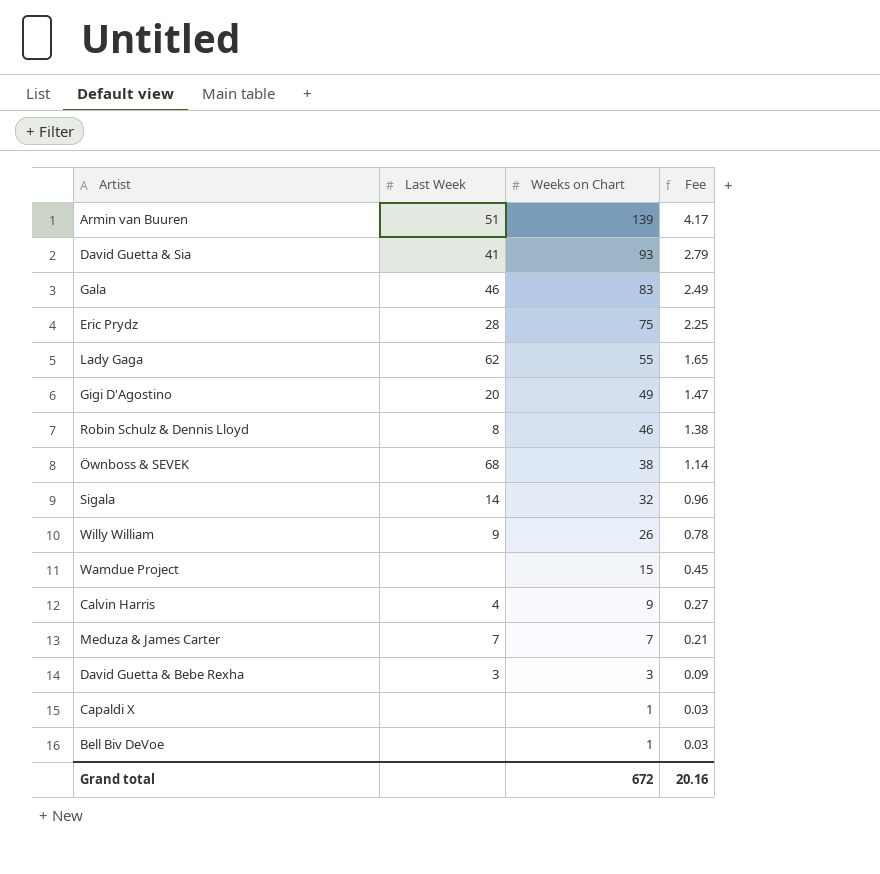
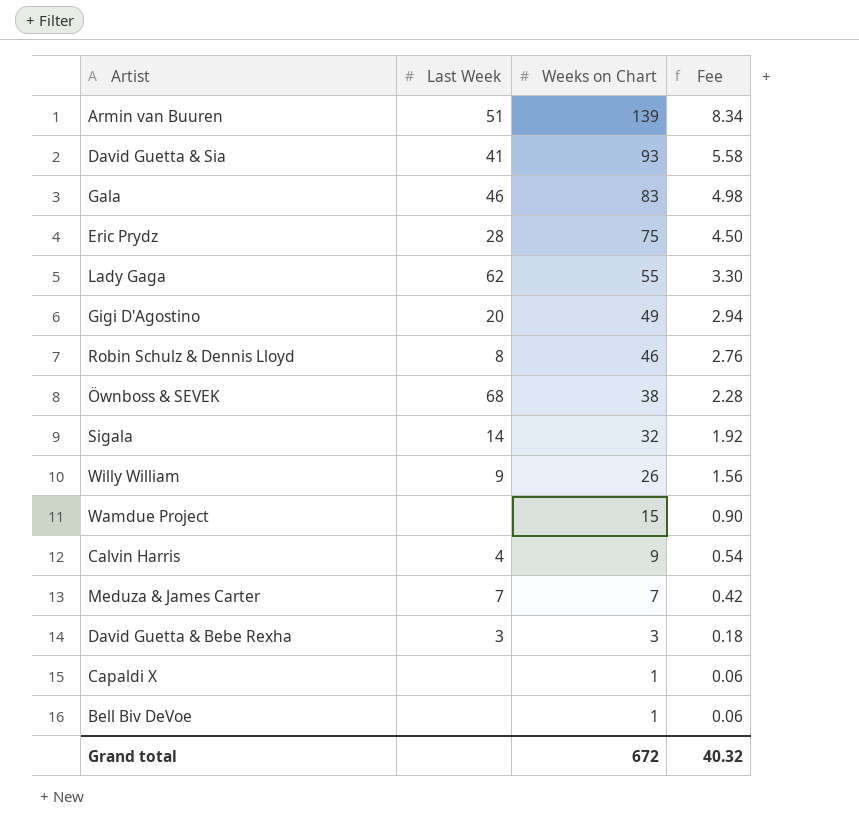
column Fee | formula: [Weeks on Chart] * 0.03 -> [Weeks on Chart] * 0.06
Grand total | Fee: 20.16 -> 40.32

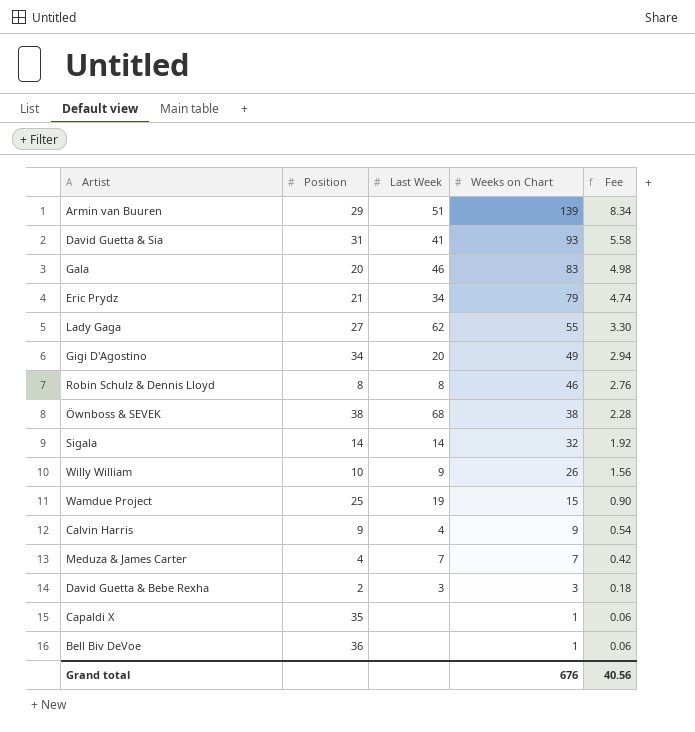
column Position | position: none -> 2
Eric Prydz | Last Week: 28 -> 34
Eric Prydz | Weeks on Chart: 75 -> 79
Eric Prydz | Fee: 4.50 -> 4.74
Wamdue Project | Last Week: none -> 19
Grand total | Weeks on Chart: 672 -> 676
Grand total | Fee: 40.32 -> 40.56

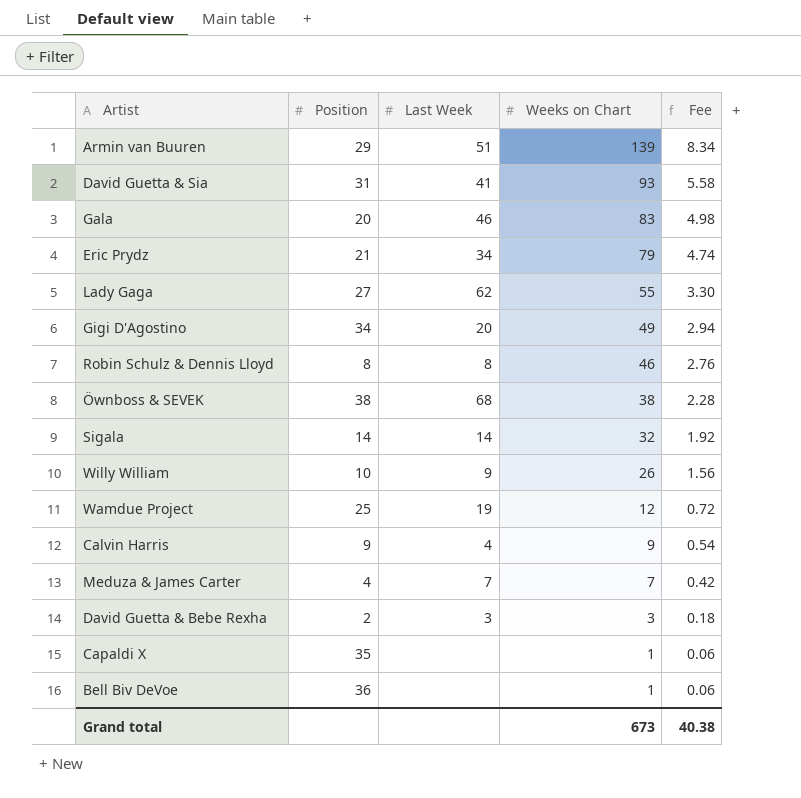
Wamdue Project | Weeks on Chart: 15 -> 12
Wamdue Project | Fee: 0.90 -> 0.72
Grand total | Weeks on Chart: 676 -> 673
Grand total | Fee: 40.56 -> 40.38

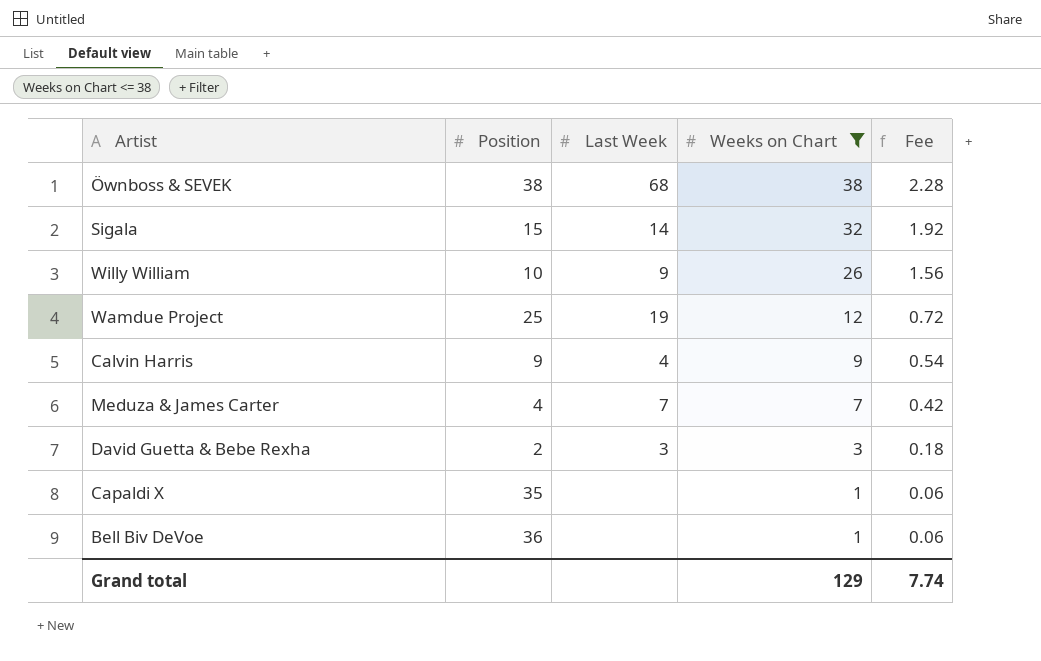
filter: none -> Weeks on Chart <= 38
Sigala | Position: 14 -> 15
Grand total | Weeks on Chart: 673 -> 129
Grand total | Fee: 40.38 -> 7.74

